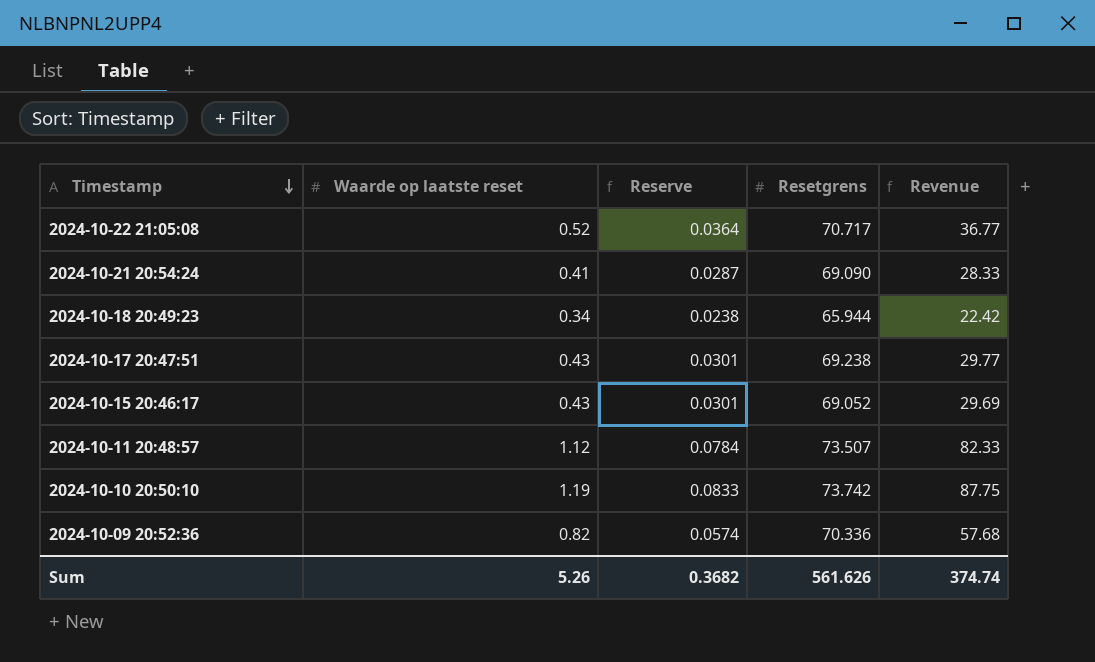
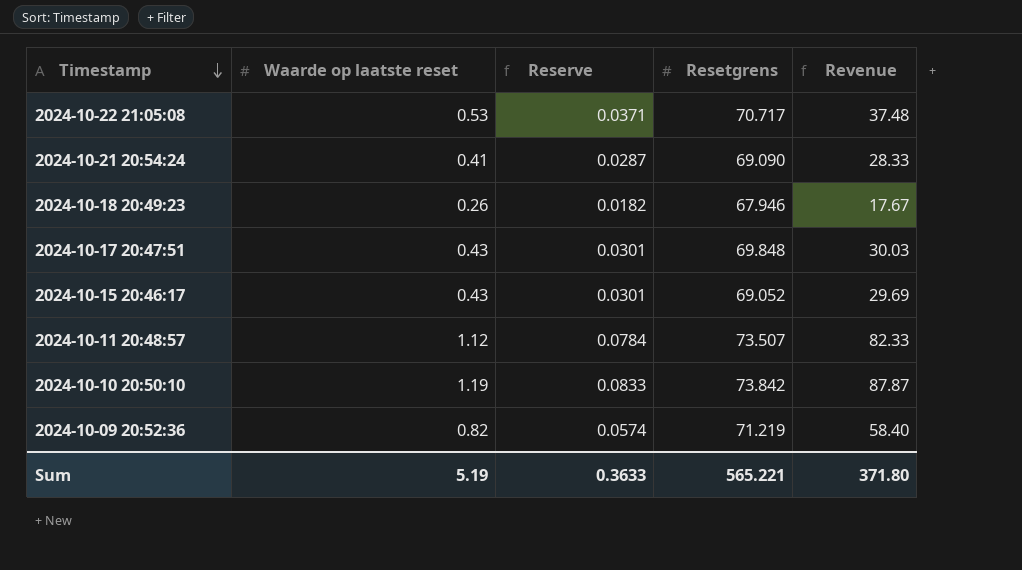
2024-10-22 21:05:08 | Waarde op laatste reset: 0.52 -> 0.53
2024-10-22 21:05:08 | Reserve: 0.0364 -> 0.0371
2024-10-22 21:05:08 | Revenue: 36.77 -> 37.48
2024-10-18 20:49:23 | Waarde op laatste reset: 0.34 -> 0.26
2024-10-18 20:49:23 | Reserve: 0.0238 -> 0.0182
2024-10-18 20:49:23 | Resetgrens: 65.944 -> 67.946
2024-10-18 20:49:23 | Revenue: 22.42 -> 17.67
2024-10-17 20:47:51 | Resetgrens: 69.238 -> 69.848
2024-10-17 20:47:51 | Revenue: 29.77 -> 30.03
2024-10-10 20:50:10 | Resetgrens: 73.742 -> 73.842
2024-10-10 20:50:10 | Revenue: 87.75 -> 87.87
2024-10-09 20:52:36 | Resetgrens: 70.336 -> 71.219
2024-10-09 20:52:36 | Revenue: 57.68 -> 58.40
Sum | Waarde op laatste reset: 5.26 -> 5.19
Sum | Reserve: 0.3682 -> 0.3633
Sum | Resetgrens: 561.626 -> 565.221
Sum | Revenue: 374.74 -> 371.80

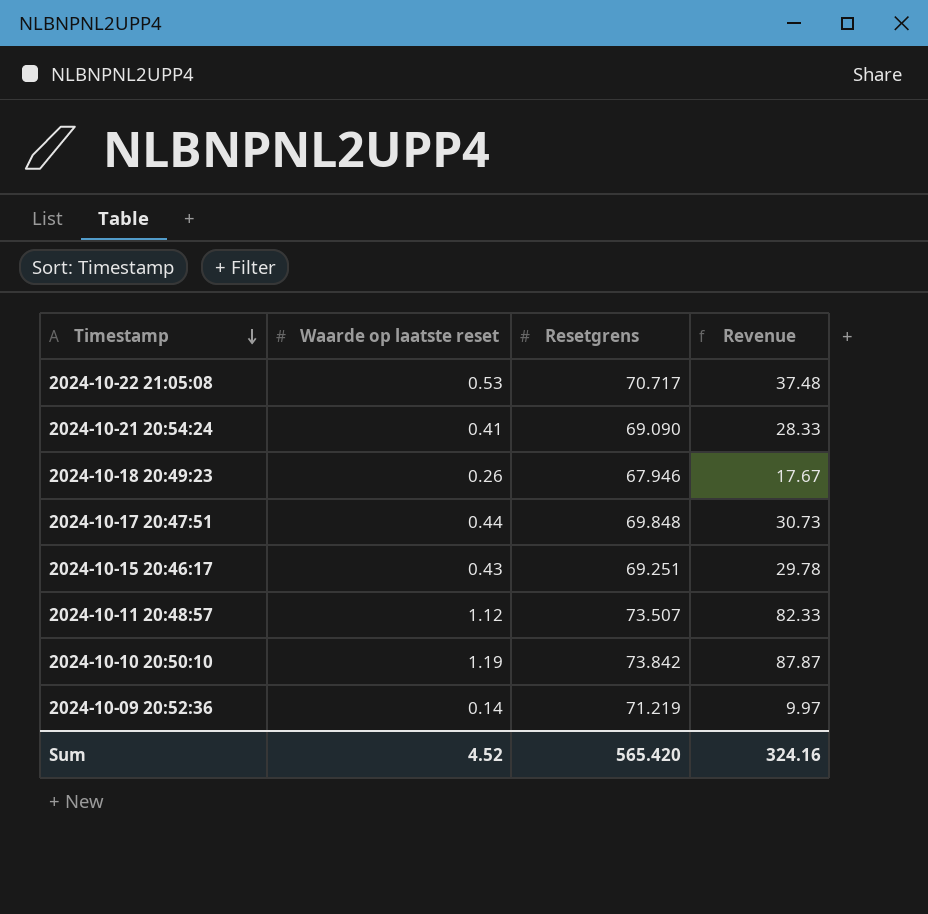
column Reserve | formula: [Waarde op laatste reset] * 0.07 -> none
2024-10-17 20:47:51 | Waarde op laatste reset: 0.43 -> 0.44
2024-10-17 20:47:51 | Revenue: 30.03 -> 30.73
2024-10-15 20:46:17 | Resetgrens: 69.052 -> 69.251
2024-10-15 20:46:17 | Revenue: 29.69 -> 29.78
2024-10-09 20:52:36 | Waarde op laatste reset: 0.82 -> 0.14
2024-10-09 20:52:36 | Revenue: 58.40 -> 9.97
Sum | Waarde op laatste reset: 5.19 -> 4.52
Sum | Resetgrens: 565.221 -> 565.420
Sum | Revenue: 371.80 -> 324.16

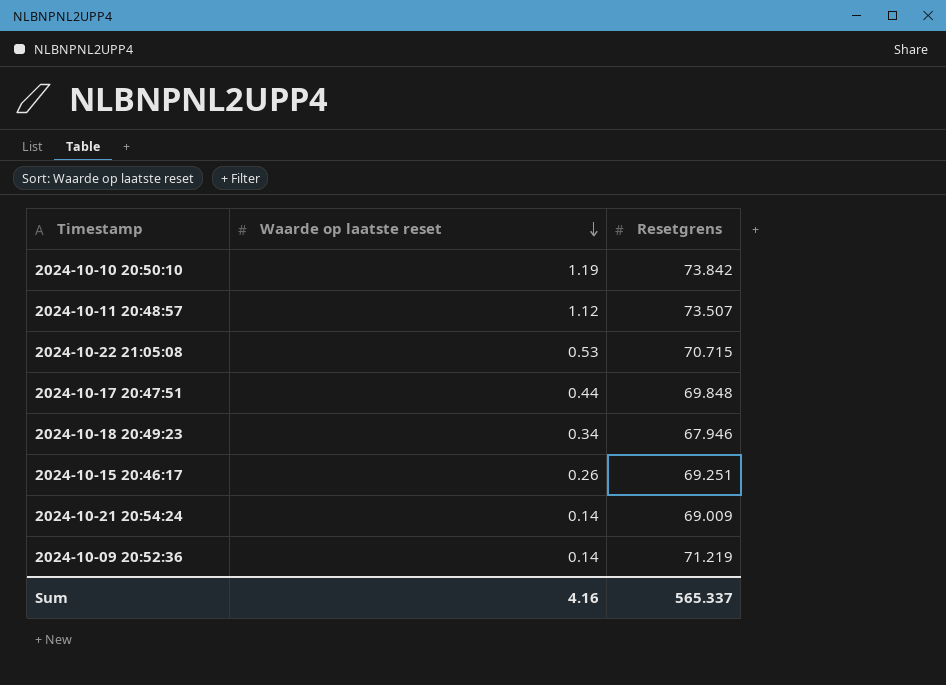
row order: Timestamp descending -> Waarde op laatste reset descending
column Revenue | formula: [Waarde op laatste reset] * [Resetgrens] -> none
2024-10-22 21:05:08 | Resetgrens: 70.717 -> 70.715
2024-10-18 20:49:23 | Waarde op laatste reset: 0.26 -> 0.34
2024-10-15 20:46:17 | Waarde op laatste reset: 0.43 -> 0.26
2024-10-21 20:54:24 | Waarde op laatste reset: 0.41 -> 0.14
2024-10-21 20:54:24 | Resetgrens: 69.090 -> 69.009
Sum | Waarde op laatste reset: 4.52 -> 4.16
Sum | Resetgrens: 565.420 -> 565.337

